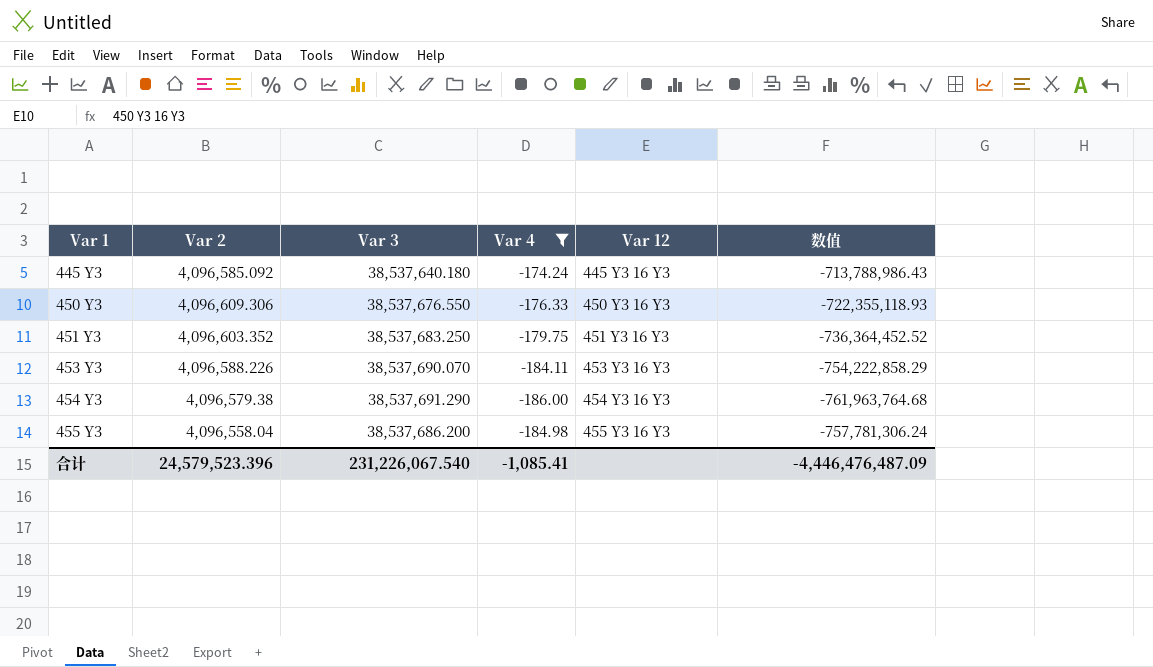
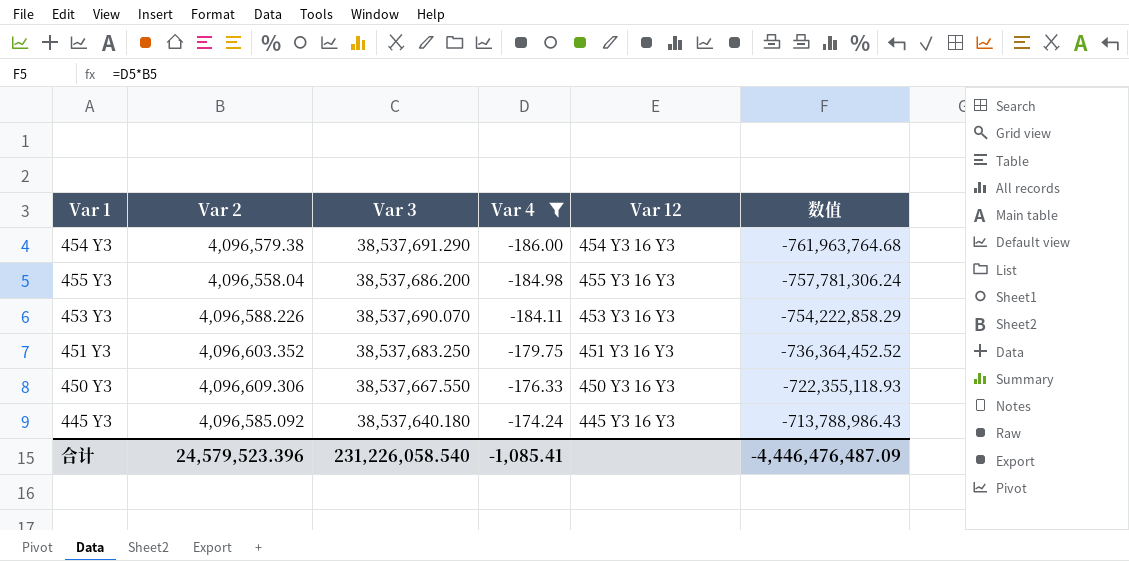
row order: Var 1 ascending -> Var 4 ascending
450 Y3 | Var 3: 38,537,676.550 -> 38,537,667.550
合计 | Var 3: 231,226,067.540 -> 231,226,058.540

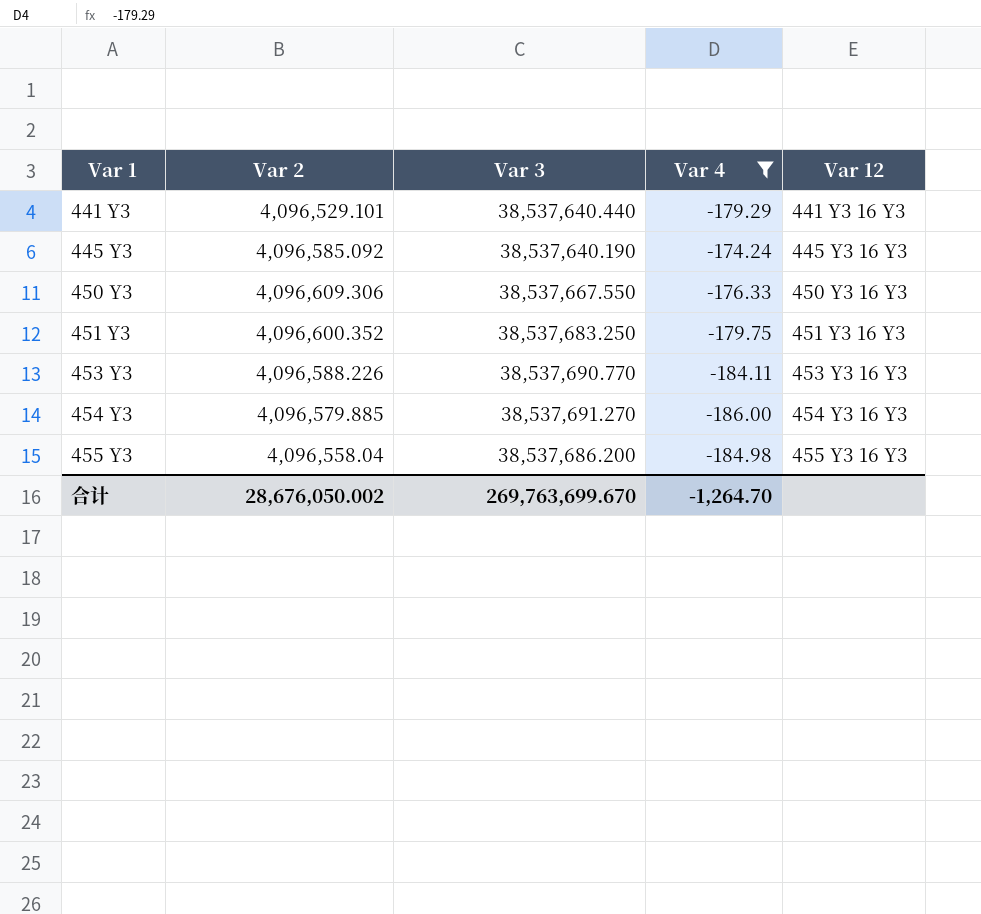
row order: Var 4 ascending -> Var 1 ascending
column 数值 | formula: [Var 2] * [Var 4] -> none
row 441 Y3: none -> 4,096,529.101 | 38,537,640.440 | -179.29 | 441 Y3 16 Y3
445 Y3 | Var 3: 38,537,640.180 -> 38,537,640.190
451 Y3 | Var 2: 4,096,603.352 -> 4,096,600.352
453 Y3 | Var 3: 38,537,690.070 -> 38,537,690.770
454 Y3 | Var 2: 4,096,579.38 -> 4,096,579.885
454 Y3 | Var 3: 38,537,691.290 -> 38,537,691.270
合计 | Var 2: 24,579,523.396 -> 28,676,050.002
合计 | Var 3: 231,226,058.540 -> 269,763,699.670
合计 | Var 4: -1,085.41 -> -1,264.70

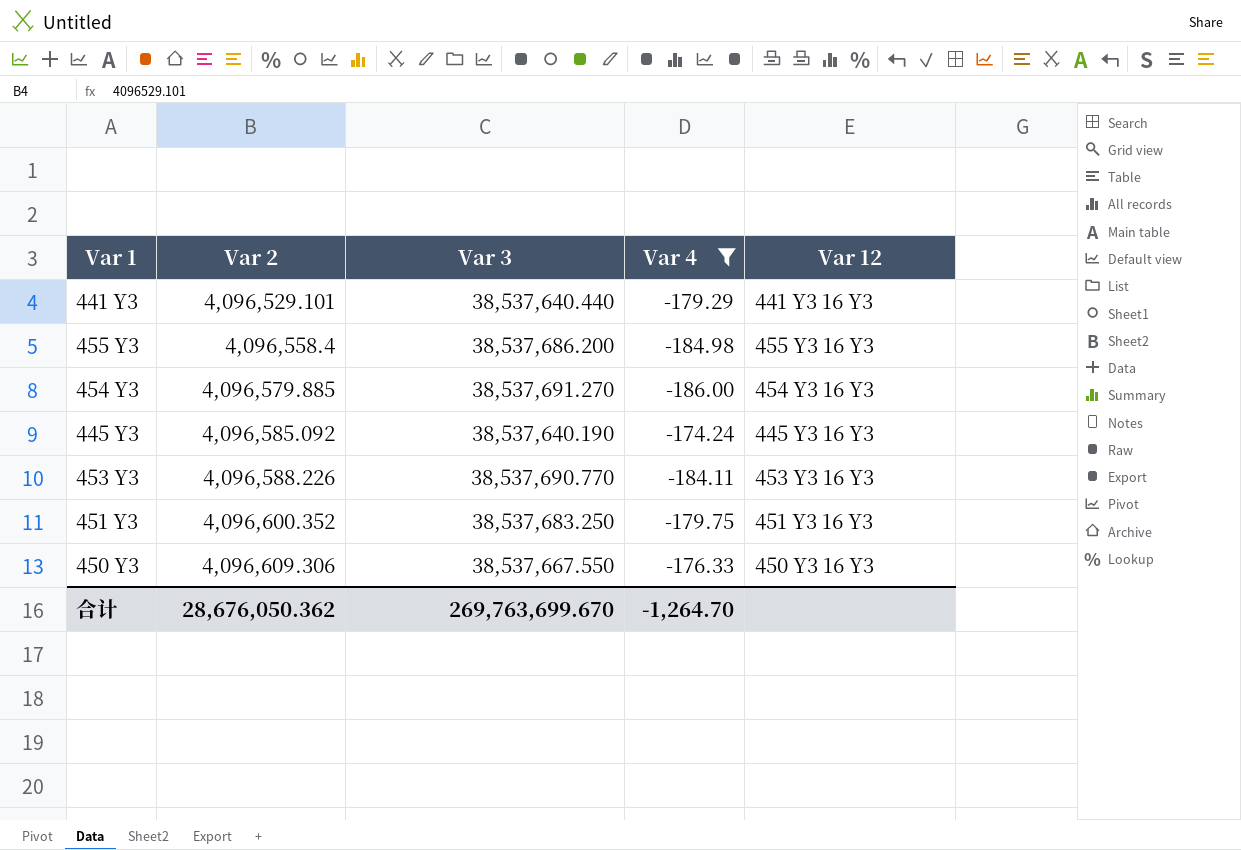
row order: Var 1 ascending -> Var 2 ascending
455 Y3 | Var 2: 4,096,558.04 -> 4,096,558.4
合计 | Var 2: 28,676,050.002 -> 28,676,050.362

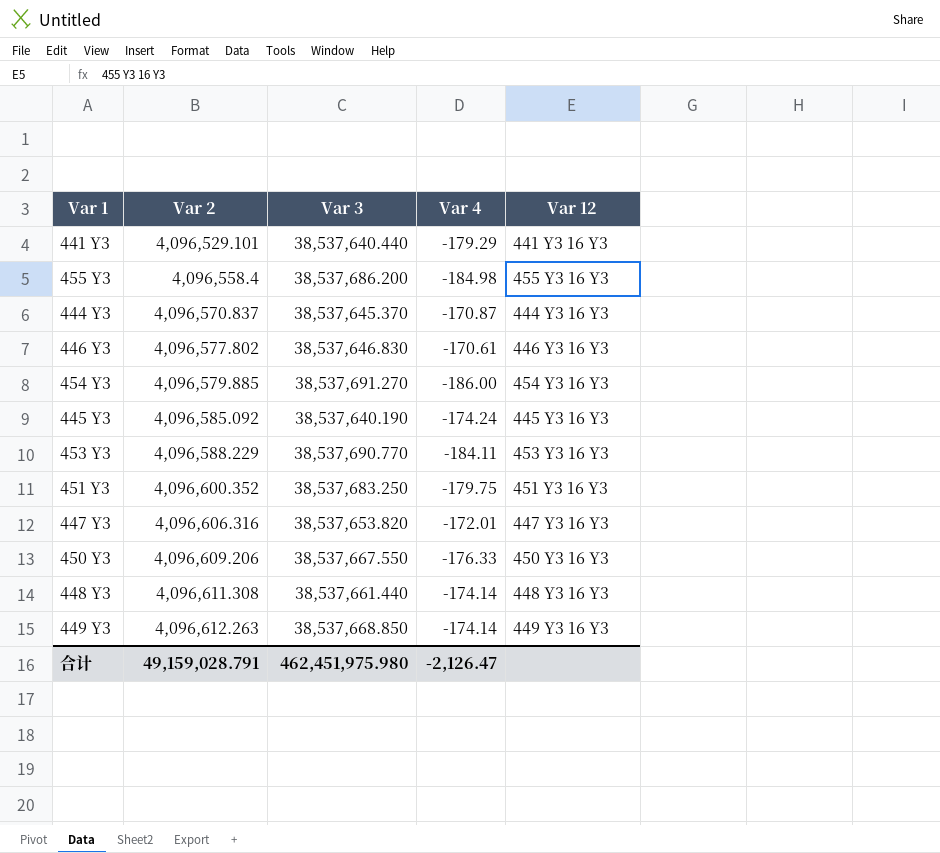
filter: Var 4 <= -174.24 -> none
453 Y3 | Var 2: 4,096,588.226 -> 4,096,588.229
450 Y3 | Var 2: 4,096,609.306 -> 4,096,609.206
合计 | Var 2: 28,676,050.362 -> 49,159,028.791
合计 | Var 3: 269,763,699.670 -> 462,451,975.980
合计 | Var 4: -1,264.70 -> -2,126.47

